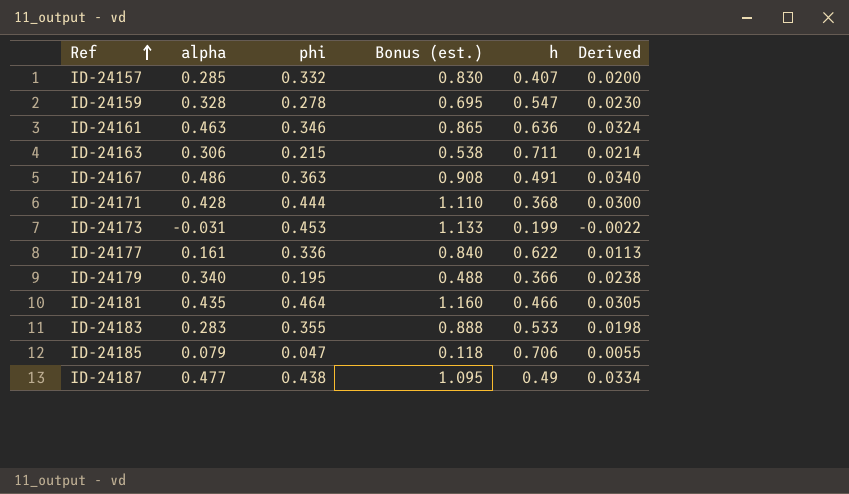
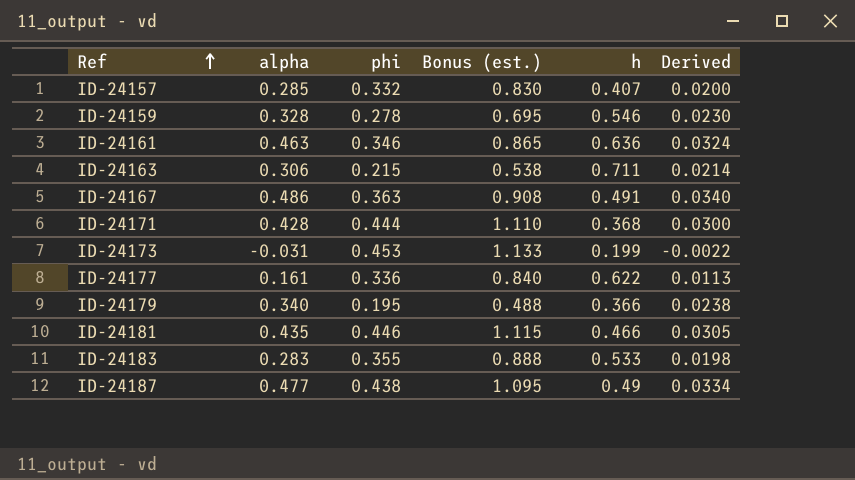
row ID-24185: 0.079 | 0.047 | 0.118 | 0.706 | 0.0055 -> none
ID-24159 | h: 0.547 -> 0.546
ID-24181 | phi: 0.464 -> 0.446
ID-24181 | Bonus (est.): 1.160 -> 1.115

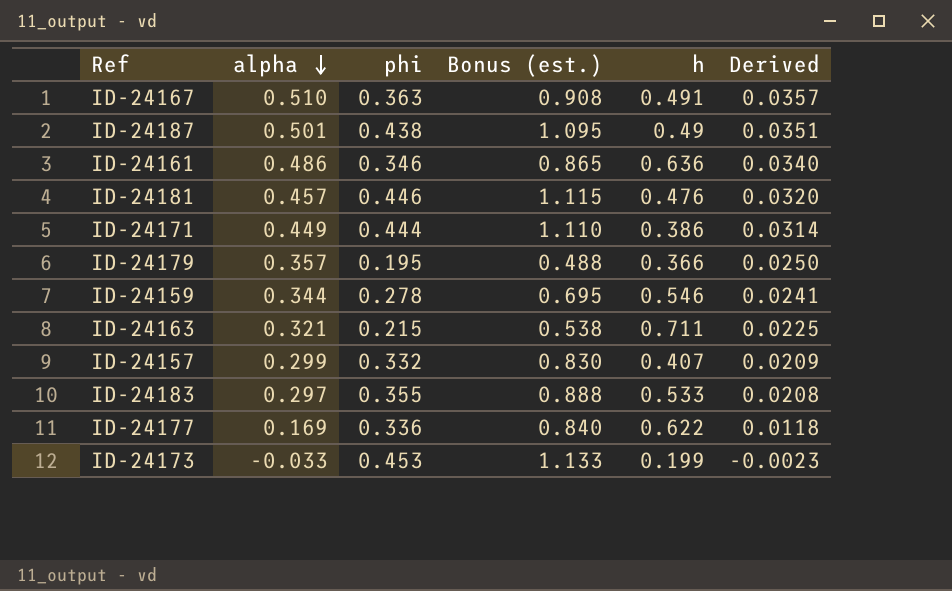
row order: Ref ascending -> alpha descending
ID-24167 | alpha: 0.486 -> 0.510
ID-24167 | Derived: 0.0340 -> 0.0357
ID-24187 | alpha: 0.477 -> 0.501
ID-24187 | Derived: 0.0334 -> 0.0351
ID-24161 | alpha: 0.463 -> 0.486
ID-24161 | Derived: 0.0324 -> 0.0340
ID-24181 | alpha: 0.435 -> 0.457
ID-24181 | h: 0.466 -> 0.476
ID-24181 | Derived: 0.0305 -> 0.0320
ID-24171 | alpha: 0.428 -> 0.449
ID-24171 | h: 0.368 -> 0.386
ID-24171 | Derived: 0.0300 -> 0.0314
ID-24179 | alpha: 0.340 -> 0.357
ID-24179 | Derived: 0.0238 -> 0.0250
ID-24159 | alpha: 0.328 -> 0.344
ID-24159 | Derived: 0.0230 -> 0.0241
ID-24163 | alpha: 0.306 -> 0.321
ID-24163 | Derived: 0.0214 -> 0.0225
ID-24157 | alpha: 0.285 -> 0.299
ID-24157 | Derived: 0.0200 -> 0.0209
ID-24183 | alpha: 0.283 -> 0.297
ID-24183 | Derived: 0.0198 -> 0.0208
ID-24177 | alpha: 0.161 -> 0.169
ID-24177 | Derived: 0.0113 -> 0.0118
ID-24173 | alpha: -0.031 -> -0.033
ID-24173 | Derived: -0.0022 -> -0.0023

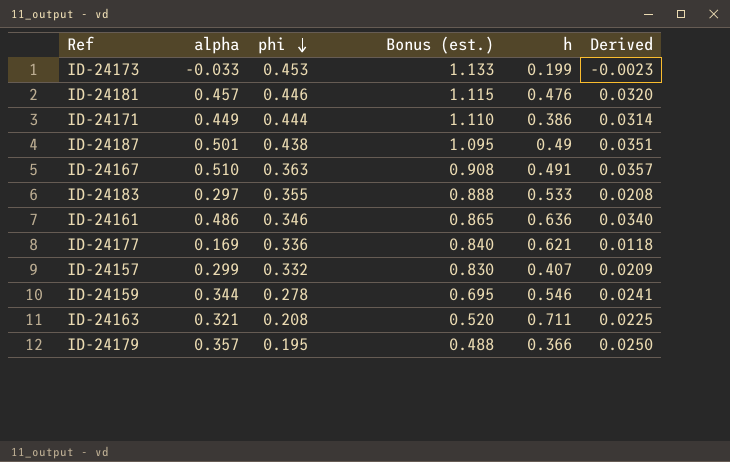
row order: alpha descending -> phi descending
ID-24177 | h: 0.622 -> 0.621
ID-24163 | phi: 0.215 -> 0.208
ID-24163 | Bonus (est.): 0.538 -> 0.520

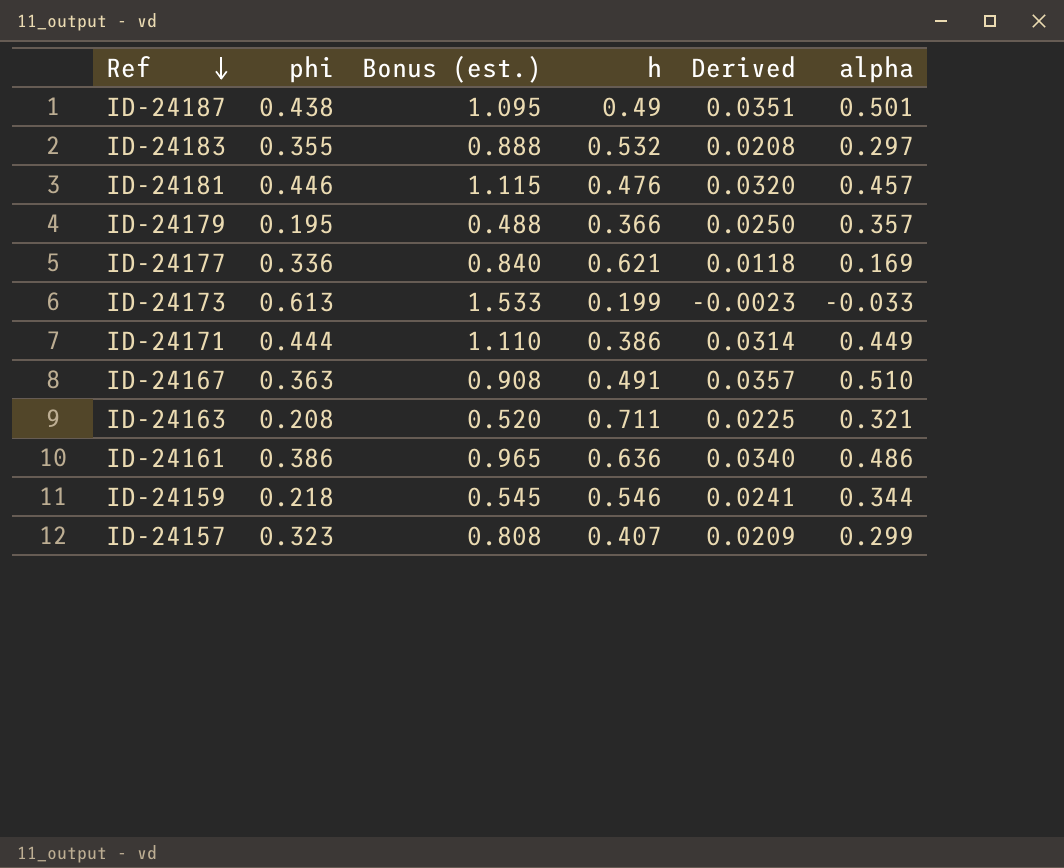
row order: phi descending -> Ref descending
column alpha | position: 2 -> 6
ID-24183 | h: 0.533 -> 0.532
ID-24173 | phi: 0.453 -> 0.613
ID-24173 | Bonus (est.): 1.133 -> 1.533
ID-24161 | phi: 0.346 -> 0.386
ID-24161 | Bonus (est.): 0.865 -> 0.965
ID-24159 | phi: 0.278 -> 0.218
ID-24159 | Bonus (est.): 0.695 -> 0.545
ID-24157 | phi: 0.332 -> 0.323
ID-24157 | Bonus (est.): 0.830 -> 0.808

